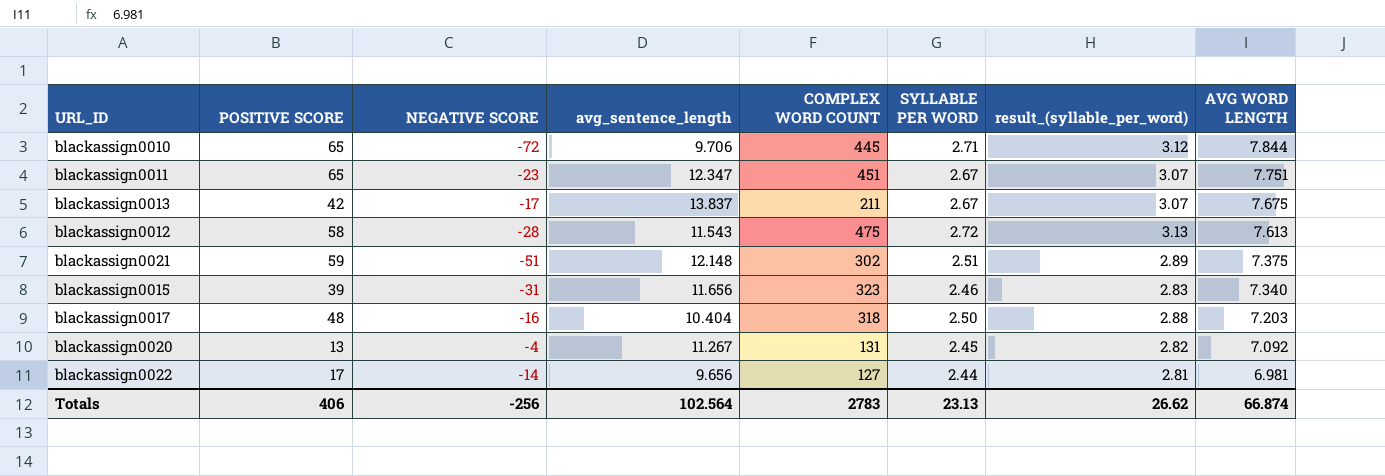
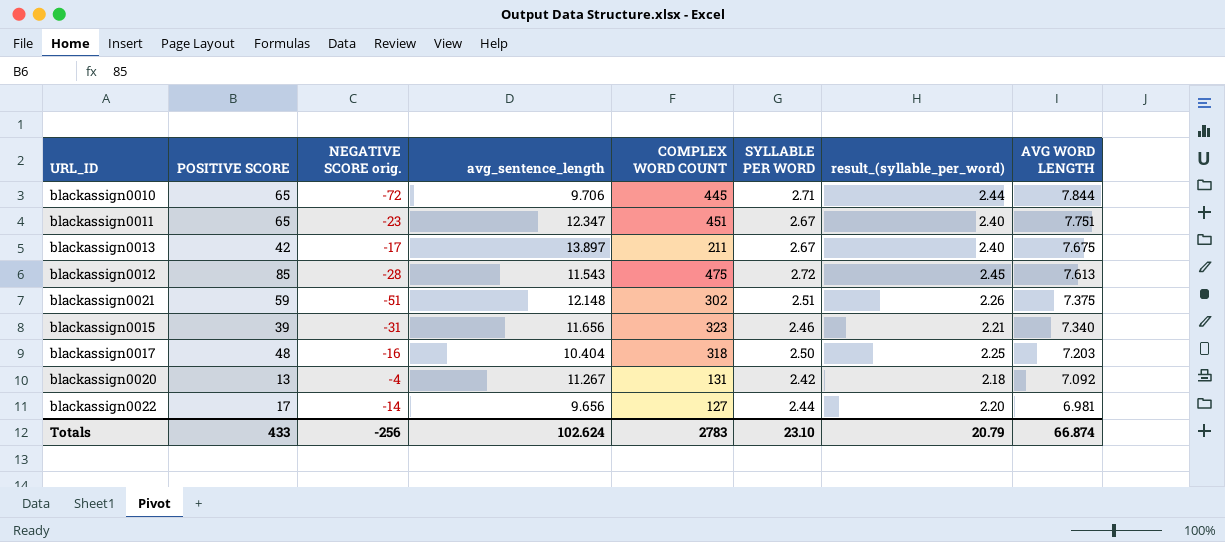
column name: NEGATIVE SCORE -> NEGATIVE SCORE orig.
column result_(syllable_per_word) | formula: [SYLLABLE PER WORD] * 1.15 -> [SYLLABLE PER WORD] * 0.9
blackassign0013 | avg_sentence_length: 13.837 -> 13.897
blackassign0012 | POSITIVE SCORE: 58 -> 85
blackassign0020 | SYLLABLE PER WORD: 2.45 -> 2.42
Totals | POSITIVE SCORE: 406 -> 433
Totals | avg_sentence_length: 102.564 -> 102.624
Totals | SYLLABLE PER WORD: 23.13 -> 23.10
Totals | result_(syllable_per_word): 26.62 -> 20.79

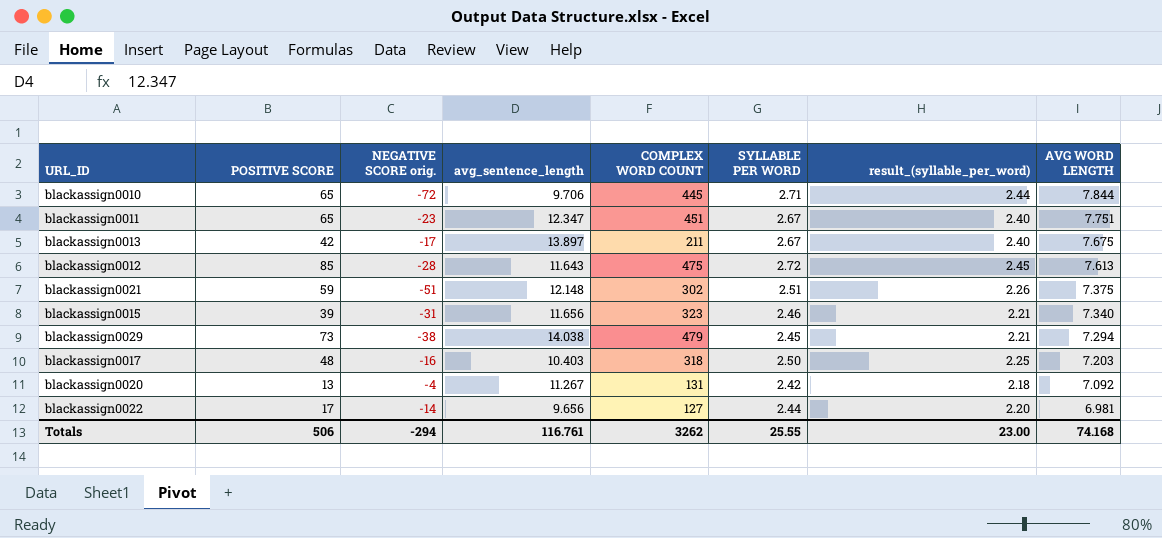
blackassign0012 | avg_sentence_length: 11.543 -> 11.643
row blackassign0029: none -> 73 | -38 | 14.038 | 479 | 2.45 | 2.21 | 7.294
blackassign0017 | avg_sentence_length: 10.404 -> 10.403
Totals | POSITIVE SCORE: 433 -> 506
Totals | NEGATIVE SCORE orig.: -256 -> -294
Totals | avg_sentence_length: 102.624 -> 116.761
Totals | COMPLEX WORD COUNT: 2783 -> 3262
Totals | SYLLABLE PER WORD: 23.10 -> 25.55
Totals | result_(syllable_per_word): 20.79 -> 23.00
Totals | AVG WORD LENGTH: 66.874 -> 74.168

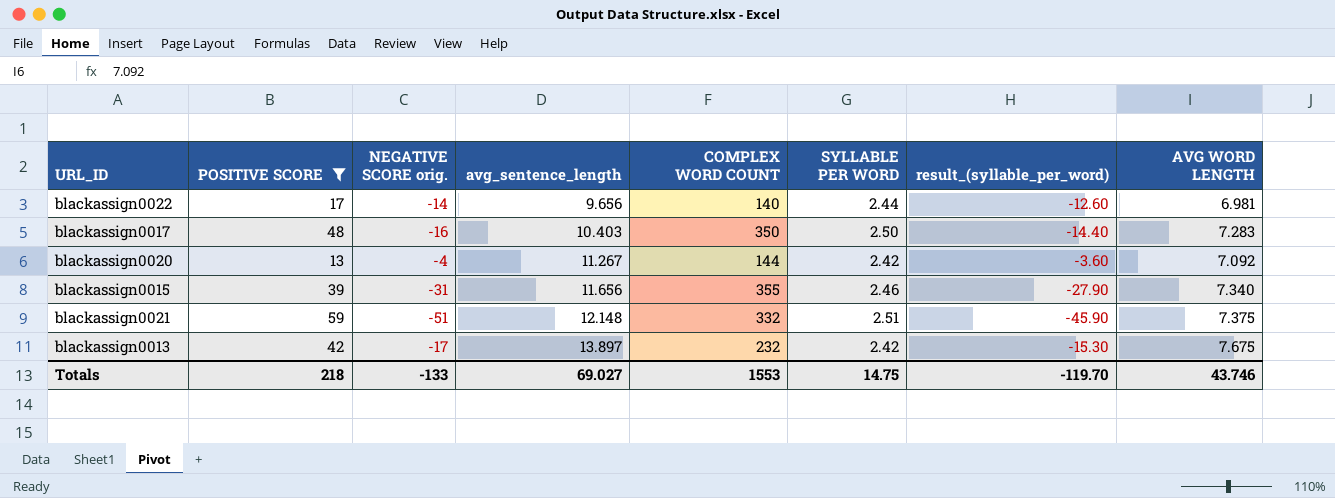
filter: none -> POSITIVE SCORE <= 59
row order: AVG WORD LENGTH descending -> avg_sentence_length ascending
column result_(syllable_per_word) | formula: [SYLLABLE PER WORD] * 0.9 -> [NEGATIVE SCORE orig.] * 0.9
blackassign0022 | COMPLEX WORD COUNT: 127 -> 140
blackassign0017 | COMPLEX WORD COUNT: 318 -> 350
blackassign0017 | AVG WORD LENGTH: 7.203 -> 7.283
blackassign0020 | COMPLEX WORD COUNT: 131 -> 144
blackassign0015 | COMPLEX WORD COUNT: 323 -> 355
blackassign0021 | COMPLEX WORD COUNT: 302 -> 332
blackassign0013 | COMPLEX WORD COUNT: 211 -> 232
blackassign0013 | SYLLABLE PER WORD: 2.67 -> 2.42
Totals | POSITIVE SCORE: 506 -> 218
Totals | NEGATIVE SCORE orig.: -294 -> -133
Totals | avg_sentence_length: 116.761 -> 69.027
Totals | COMPLEX WORD COUNT: 3262 -> 1553
Totals | SYLLABLE PER WORD: 25.55 -> 14.75
Totals | result_(syllable_per_word): 23.00 -> -119.70
Totals | AVG WORD LENGTH: 74.168 -> 43.746

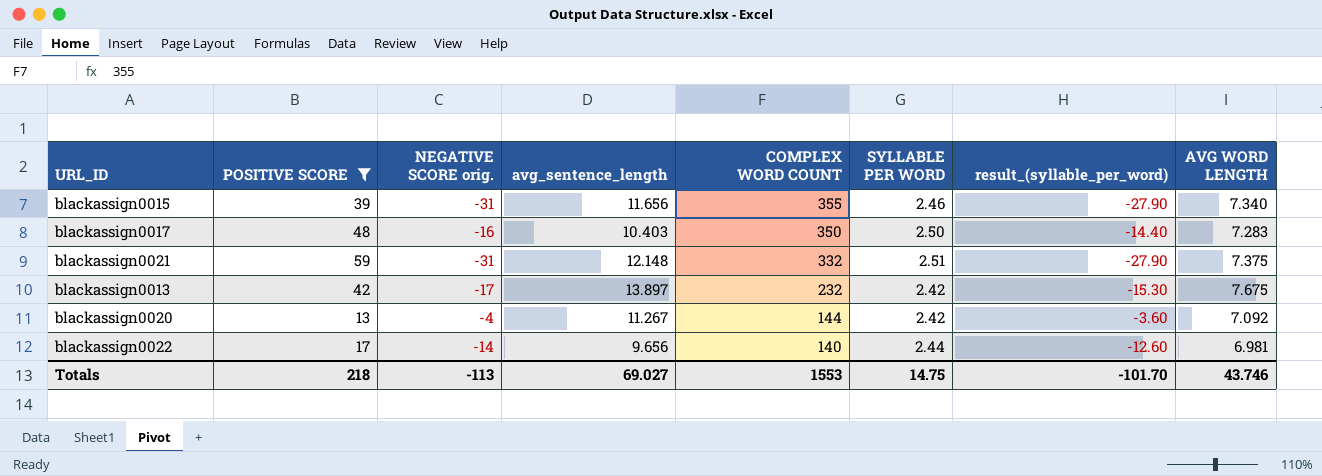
row order: avg_sentence_length ascending -> COMPLEX WORD COUNT descending
blackassign0021 | NEGATIVE SCORE orig.: -51 -> -31
blackassign0021 | result_(syllable_per_word): -45.90 -> -27.90
Totals | NEGATIVE SCORE orig.: -133 -> -113
Totals | result_(syllable_per_word): -119.70 -> -101.70

